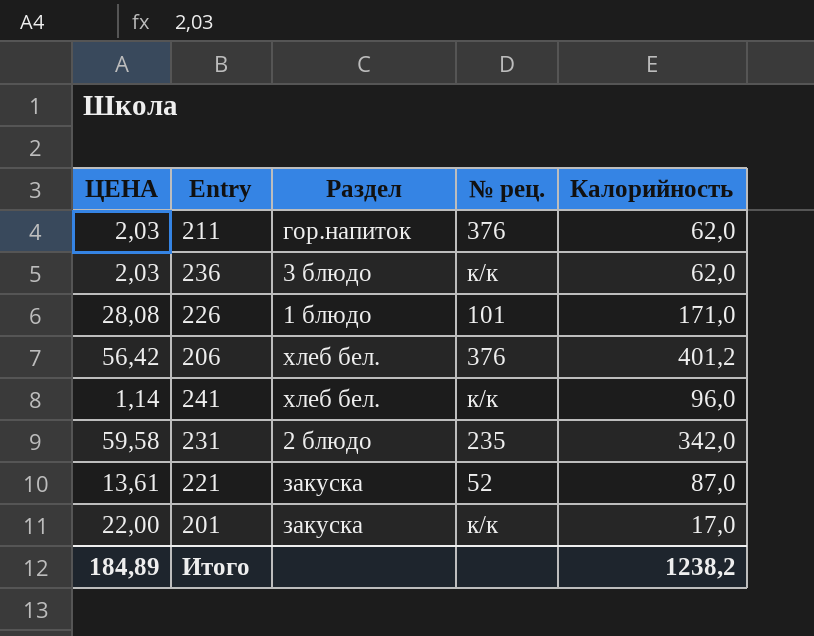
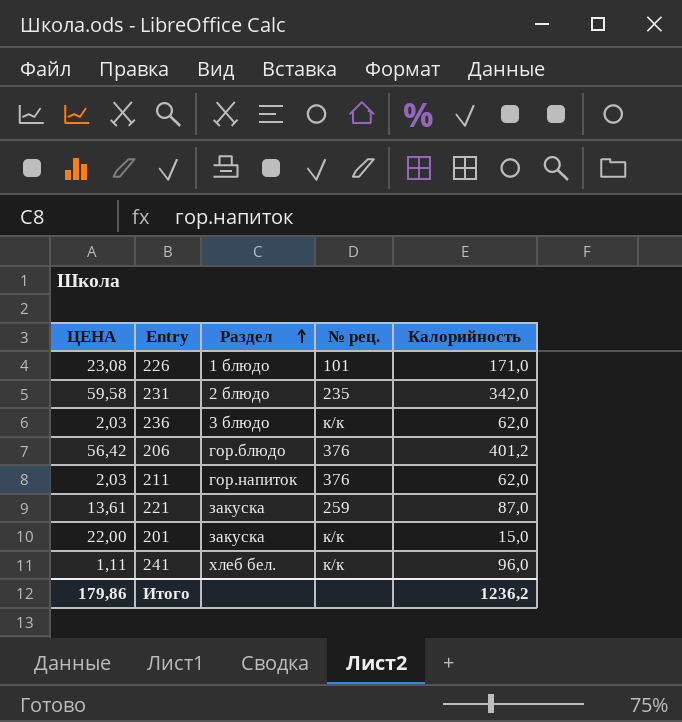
row order: none -> Раздел ascending
226 | ЦЕНА: 28,08 -> 23,08
206 | Раздел: хлеб бел. -> гор.блюдо
221 | № рец.: 52 -> 259
201 | Калорийность: 17,0 -> 15,0
241 | ЦЕНА: 1,14 -> 1,11
Итого | ЦЕНА: 184,89 -> 179,86
Итого | Калорийность: 1238,2 -> 1236,2

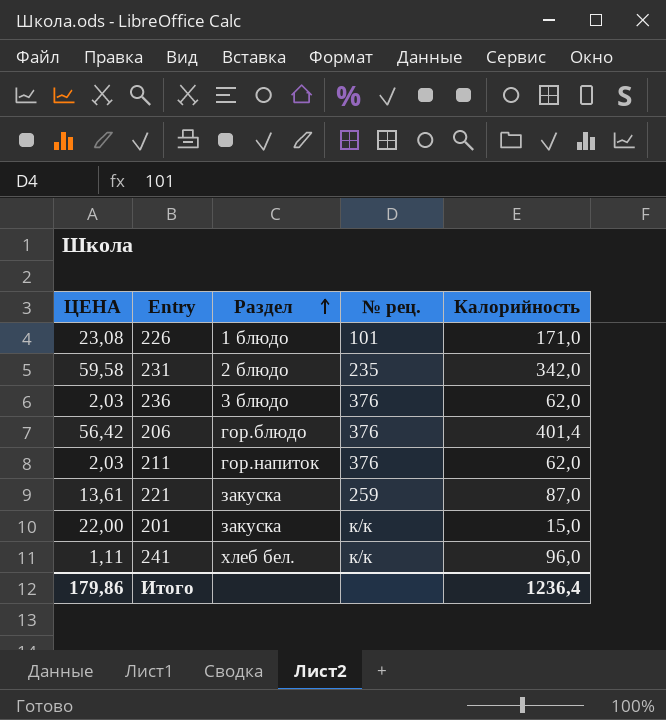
236 | № рец.: к/к -> 376
206 | Калорийность: 401,2 -> 401,4
Итого | Калорийность: 1236,2 -> 1236,4

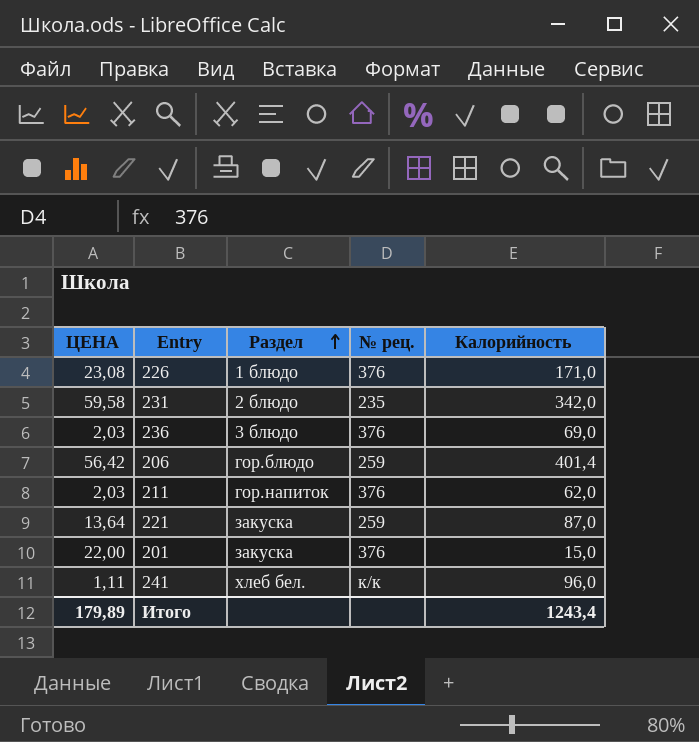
226 | № рец.: 101 -> 376
236 | Калорийность: 62,0 -> 69,0
206 | № рец.: 376 -> 259
221 | ЦЕНА: 13,61 -> 13,64
201 | № рец.: к/к -> 376
Итого | ЦЕНА: 179,86 -> 179,89
Итого | Калорийность: 1236,4 -> 1243,4

